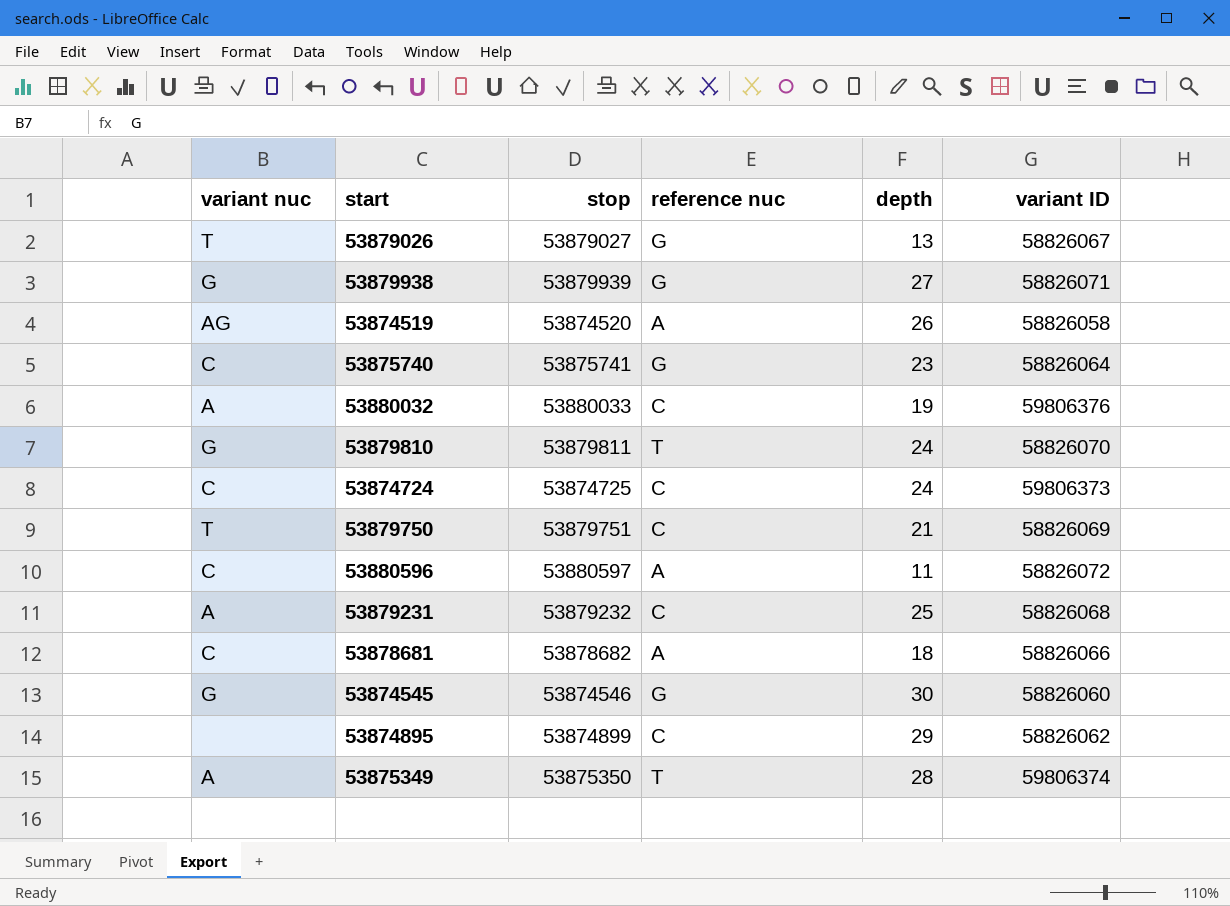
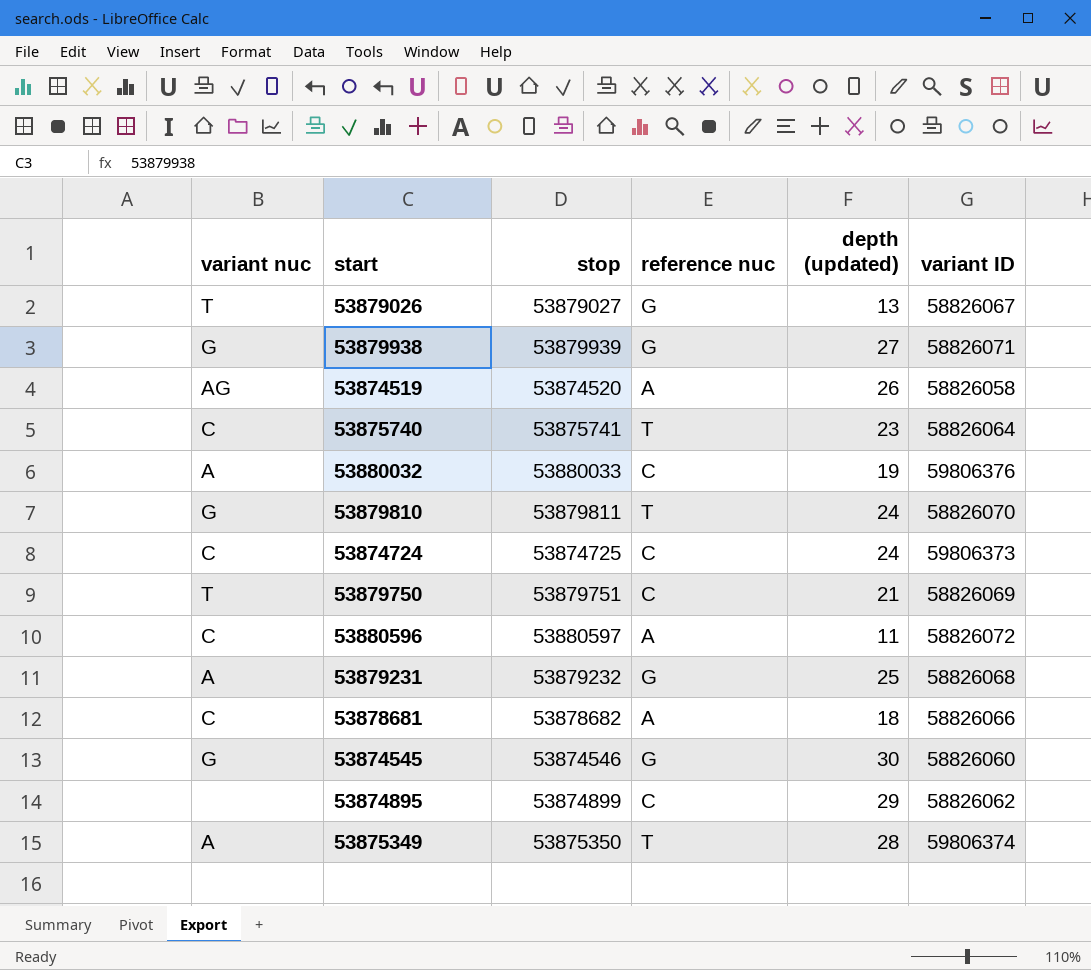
column name: depth -> depth (updated)
53875740 | reference nuc: G -> T
53879231 | reference nuc: C -> G

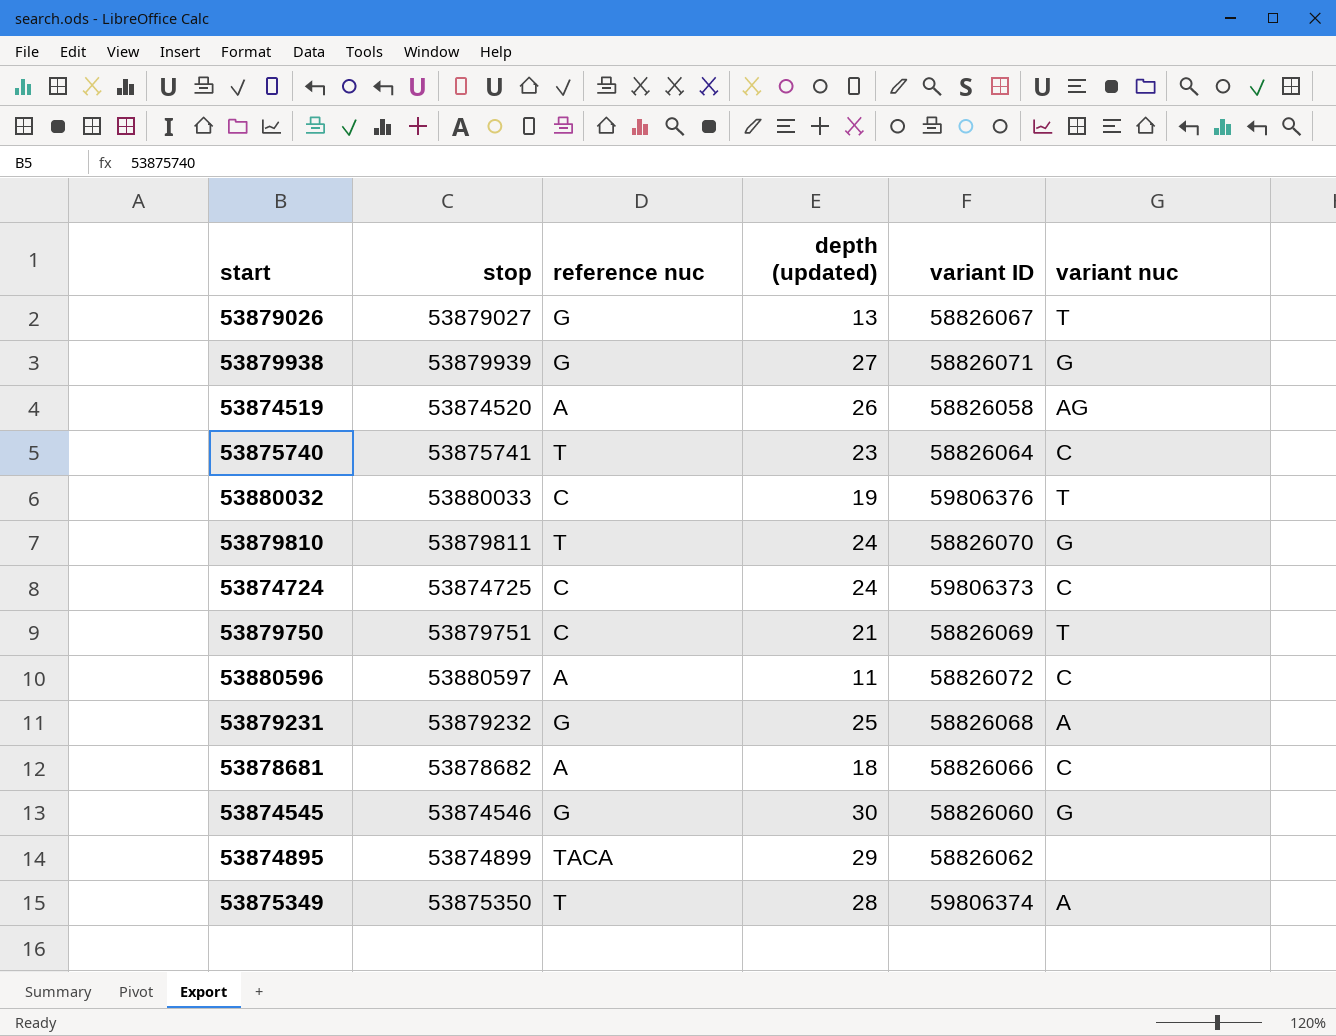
column variant nuc | position: 1 -> 6
53880032 | variant nuc: A -> T
53874895 | reference nuc: C -> TACA

